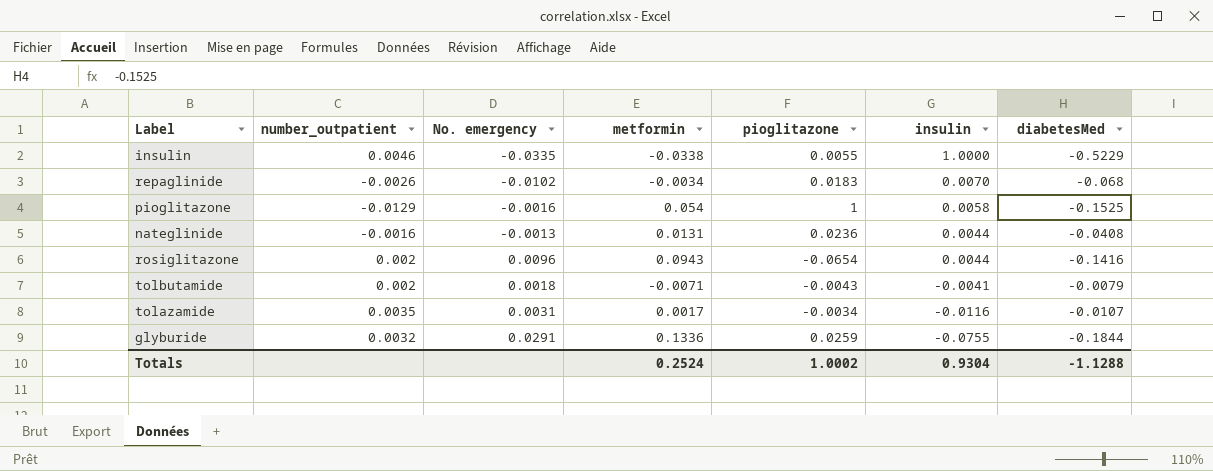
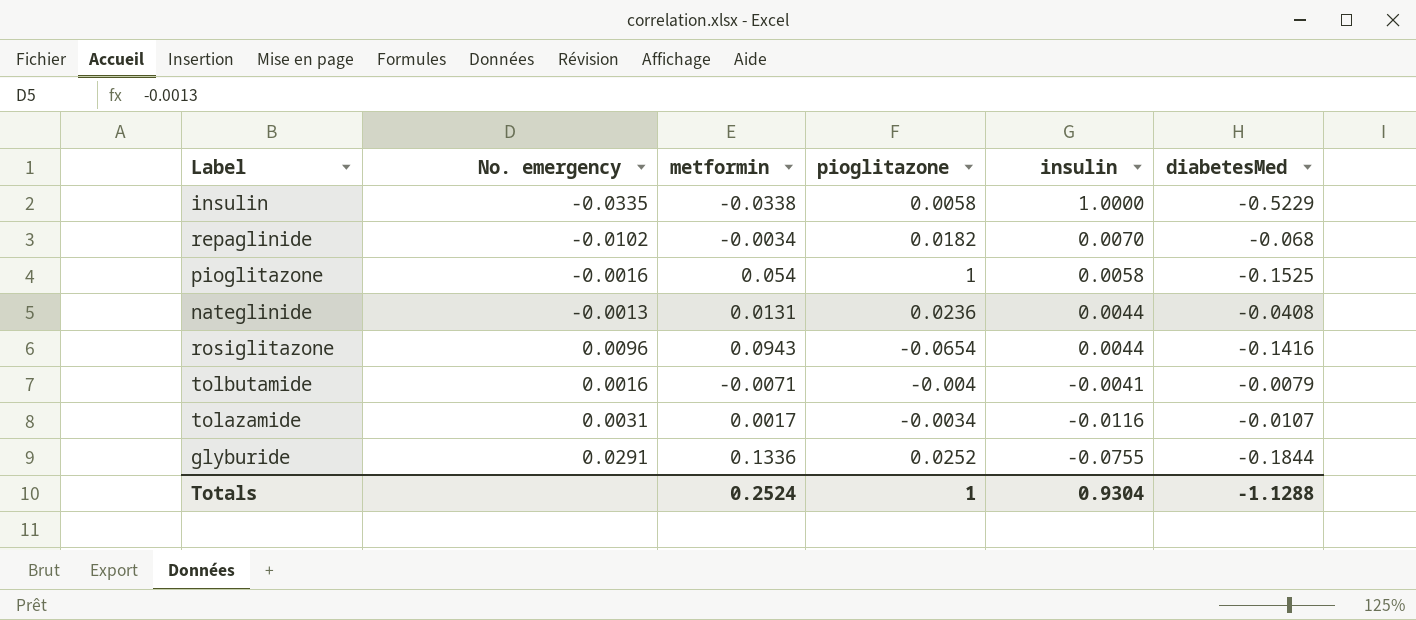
column number_outpatient | position: 2 -> none
insulin | pioglitazone: 0.0055 -> 0.0058
repaglinide | pioglitazone: 0.0183 -> 0.0182
tolbutamide | No. emergency: 0.0018 -> 0.0016
tolbutamide | pioglitazone: -0.0043 -> -0.004
glyburide | pioglitazone: 0.0259 -> 0.0252
Totals | pioglitazone: 1.0002 -> 1

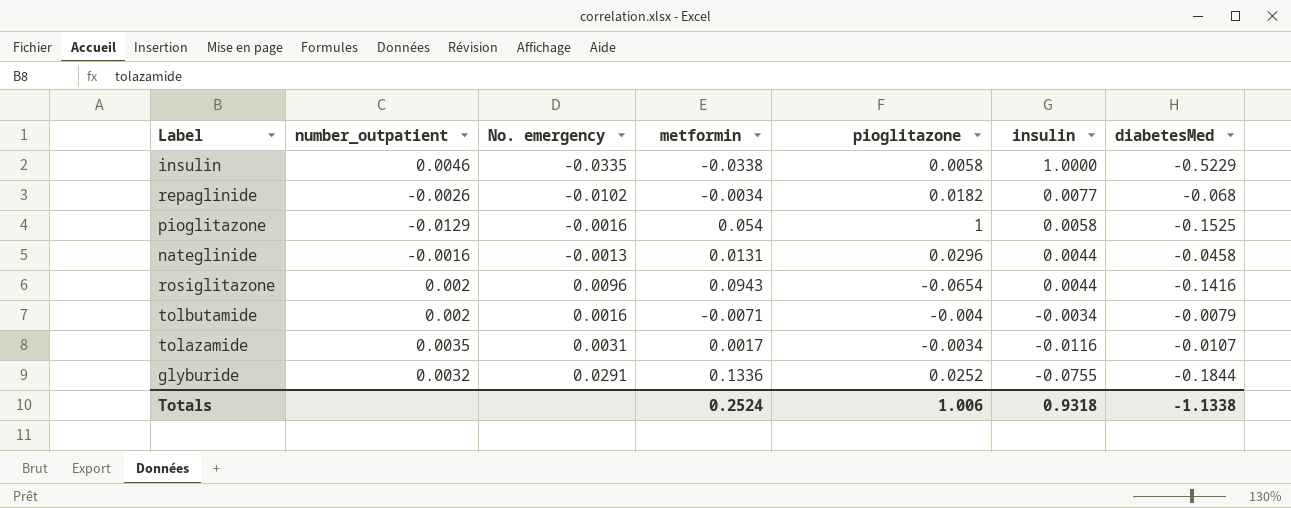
column number_outpatient | position: none -> 2
repaglinide | insulin: 0.0070 -> 0.0077
nateglinide | pioglitazone: 0.0236 -> 0.0296
nateglinide | diabetesMed: -0.0408 -> -0.0458
tolbutamide | insulin: -0.0041 -> -0.0034
Totals | pioglitazone: 1 -> 1.006
Totals | insulin: 0.9304 -> 0.9318
Totals | diabetesMed: -1.1288 -> -1.1338

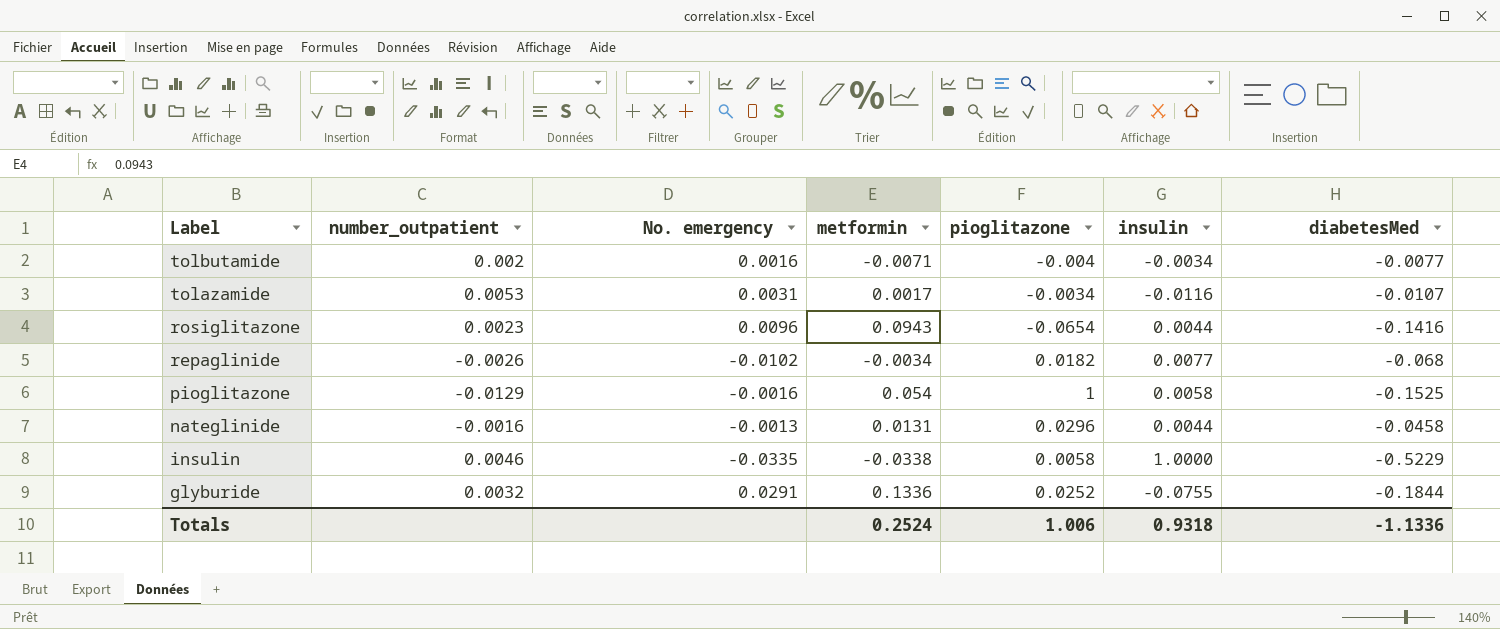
row order: insulin descending -> Label descending
tolbutamide | diabetesMed: -0.0079 -> -0.0077
tolazamide | number_outpatient: 0.0035 -> 0.0053
rosiglitazone | number_outpatient: 0.002 -> 0.0023
Totals | diabetesMed: -1.1338 -> -1.1336

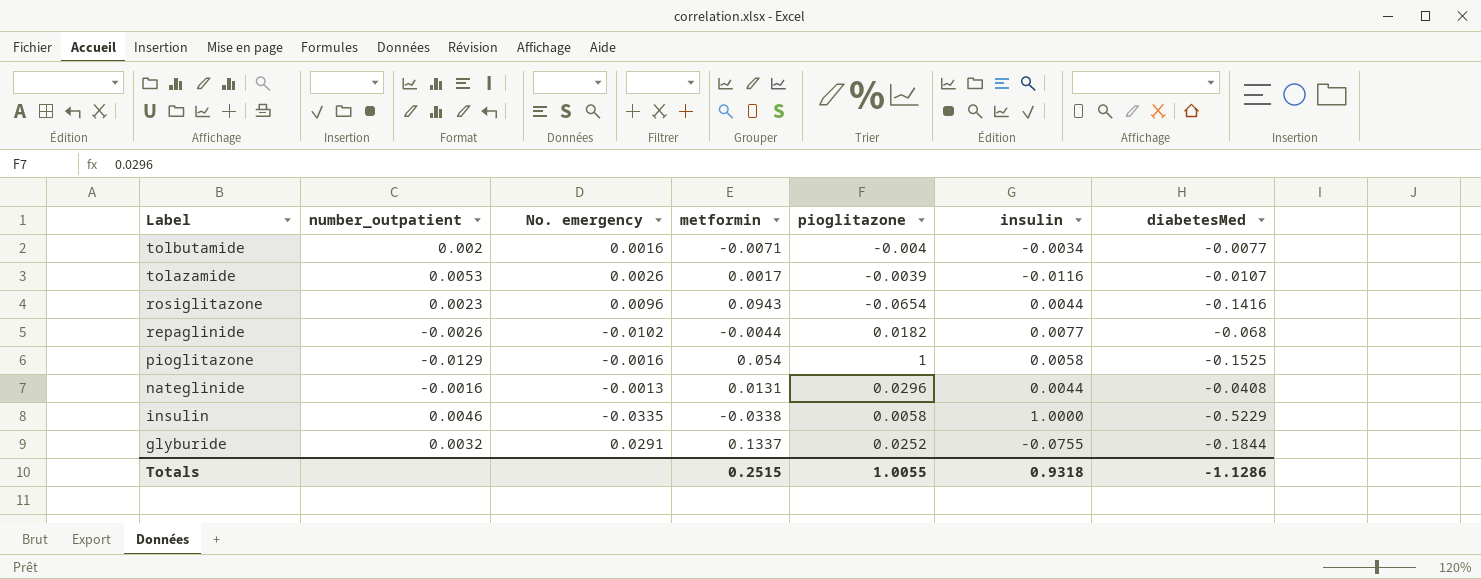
tolazamide | No. emergency: 0.0031 -> 0.0026
tolazamide | pioglitazone: -0.0034 -> -0.0039
repaglinide | metformin: -0.0034 -> -0.0044
nateglinide | diabetesMed: -0.0458 -> -0.0408
glyburide | metformin: 0.1336 -> 0.1337
Totals | metformin: 0.2524 -> 0.2515
Totals | pioglitazone: 1.006 -> 1.0055
Totals | diabetesMed: -1.1336 -> -1.1286

